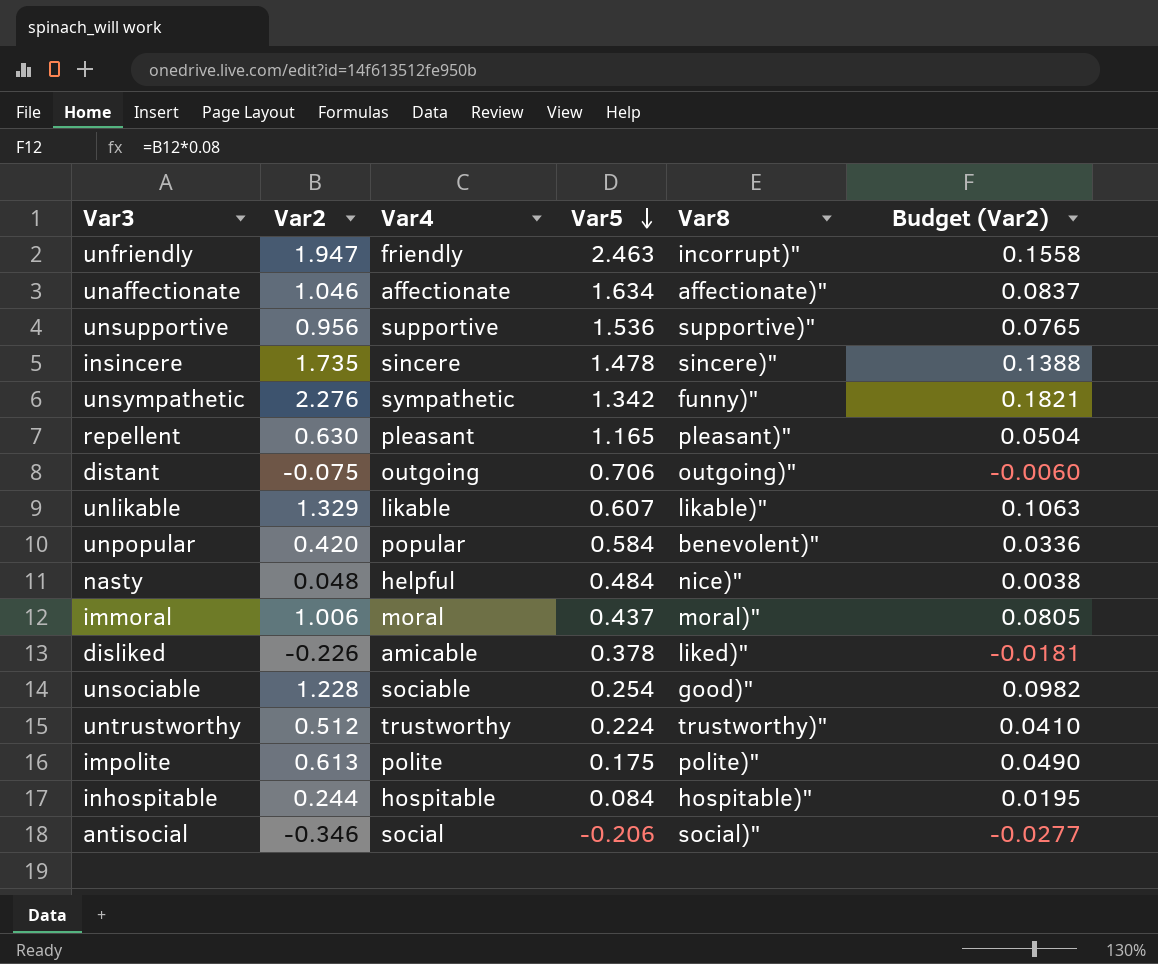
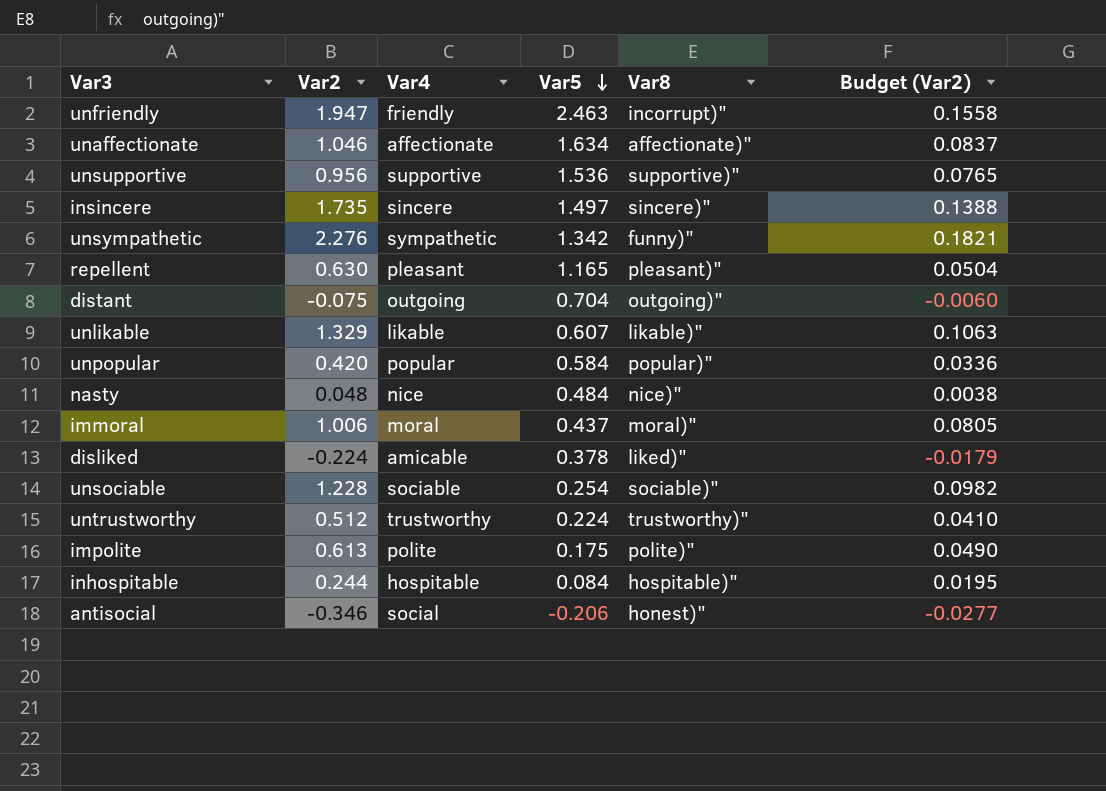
insincere | Var5: 1.478 -> 1.497
distant | Var5: 0.706 -> 0.704
unpopular | Var8: benevolent)" -> popular)"
nasty | Var4: helpful -> nice
disliked | Var2: -0.226 -> -0.224
disliked | Budget (Var2): -0.0181 -> -0.0179
unsociable | Var8: good)" -> sociable)"
antisocial | Var8: social)" -> honest)"

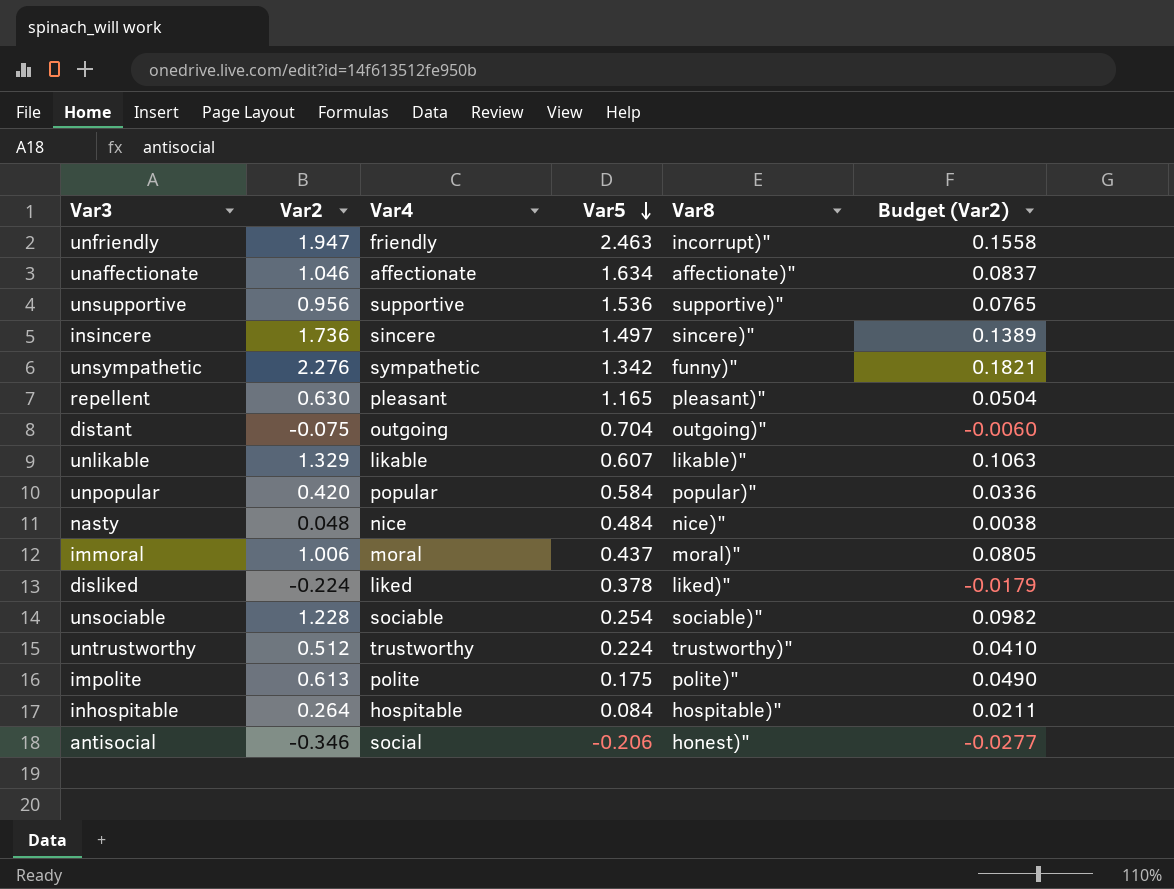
insincere | Var2: 1.735 -> 1.736
insincere | Budget (Var2): 0.1388 -> 0.1389
disliked | Var4: amicable -> liked
inhospitable | Var2: 0.244 -> 0.264
inhospitable | Budget (Var2): 0.0195 -> 0.0211

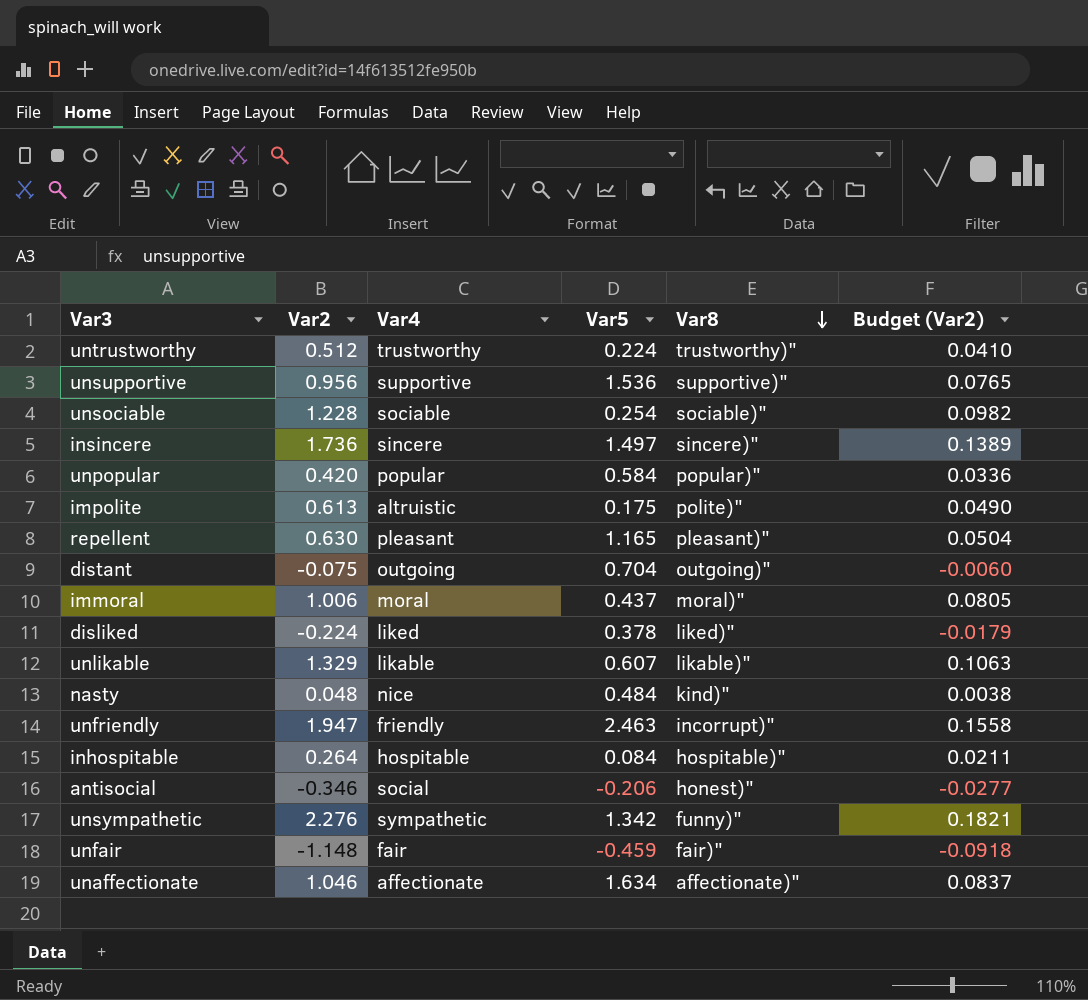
row order: Var5 descending -> Var8 descending
impolite | Var4: polite -> altruistic
nasty | Var8: nice)" -> kind)"
row unfair: none -> -1.148 | fair | -0.459 | fair)" | -0.0918

